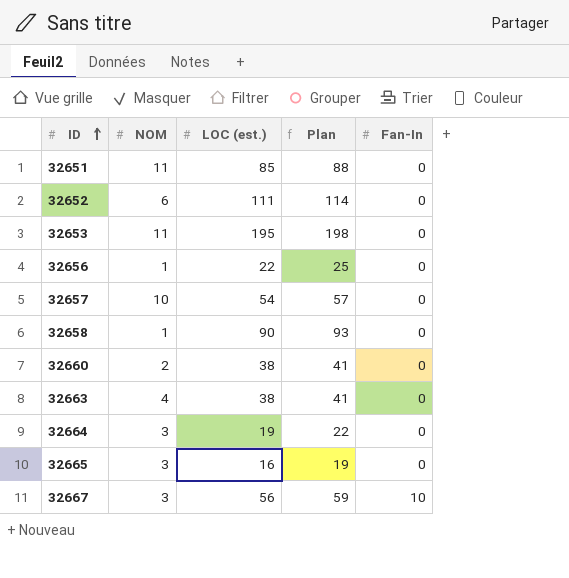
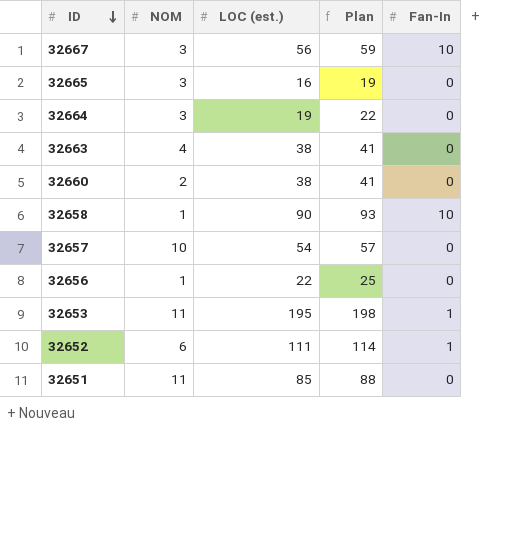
row order: ID ascending -> ID descending
32658 | Fan-In: 0 -> 10
32653 | Fan-In: 0 -> 1
32652 | Fan-In: 0 -> 1

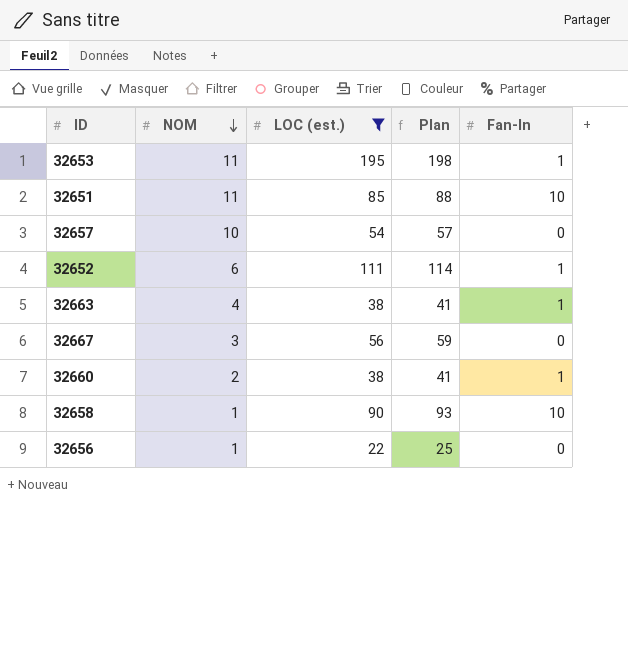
filter: none -> LOC (est.) >= 22
row order: ID descending -> NOM descending
32651 | Fan-In: 0 -> 10
32663 | Fan-In: 0 -> 1
32667 | Fan-In: 10 -> 0
32660 | Fan-In: 0 -> 1

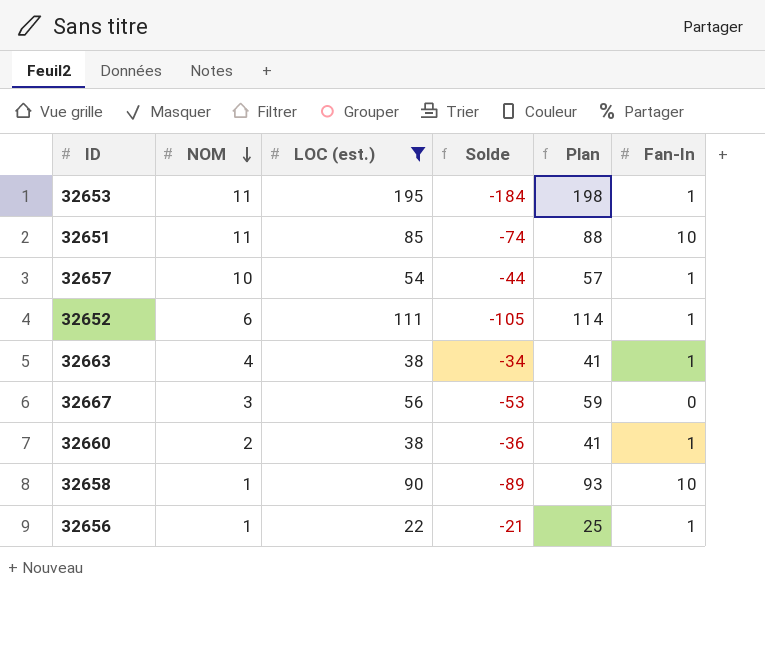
column Solde | formula: none -> [NOM] - [LOC (est.)]
32657 | Fan-In: 0 -> 1
32656 | Fan-In: 0 -> 1

